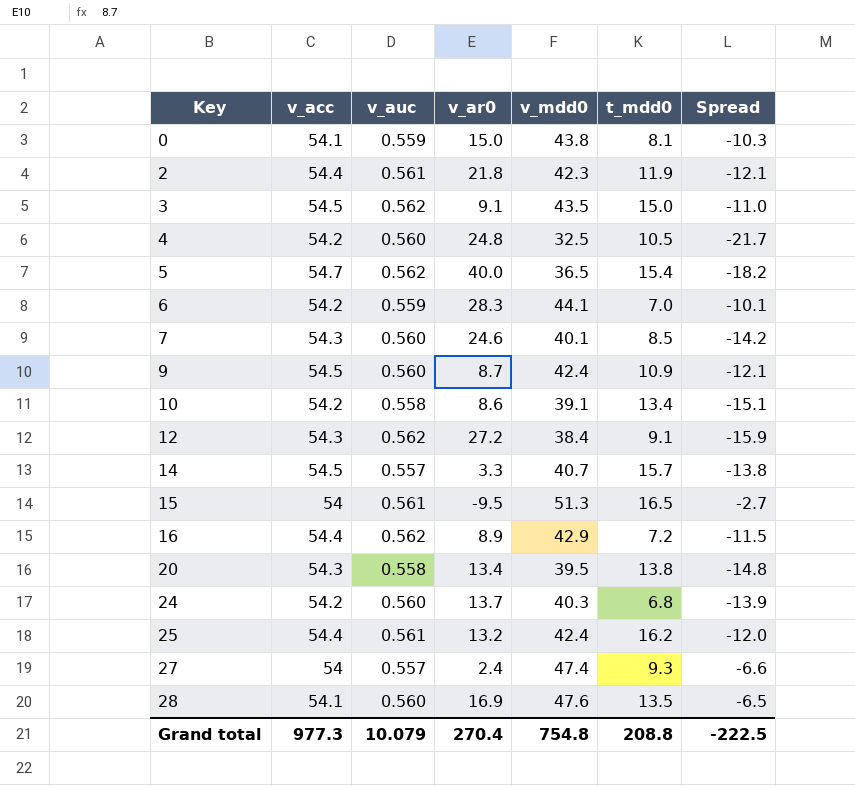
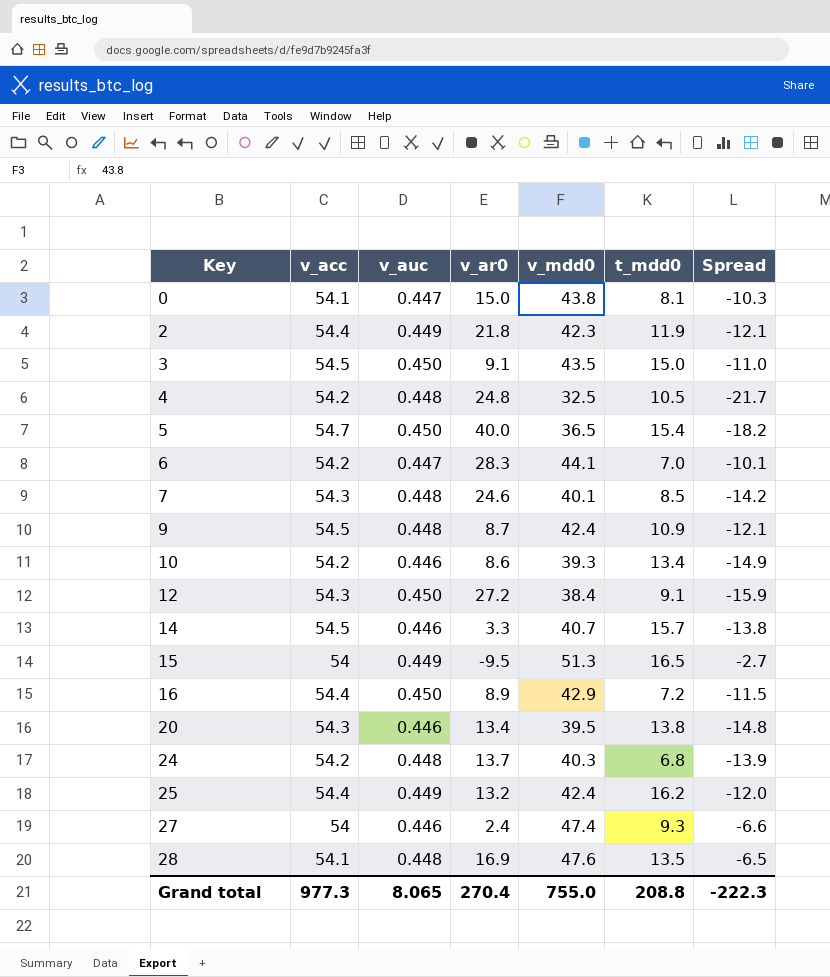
0 | v_auc: 0.559 -> 0.447
2 | v_auc: 0.561 -> 0.449
3 | v_auc: 0.562 -> 0.450
4 | v_auc: 0.560 -> 0.448
5 | v_auc: 0.562 -> 0.450
6 | v_auc: 0.559 -> 0.447
7 | v_auc: 0.560 -> 0.448
9 | v_auc: 0.560 -> 0.448
10 | v_auc: 0.558 -> 0.446
10 | v_mdd0: 39.1 -> 39.3
10 | Spread: -15.1 -> -14.9
12 | v_auc: 0.562 -> 0.450
14 | v_auc: 0.557 -> 0.446
15 | v_auc: 0.561 -> 0.449
16 | v_auc: 0.562 -> 0.450
20 | v_auc: 0.558 -> 0.446
24 | v_auc: 0.560 -> 0.448
25 | v_auc: 0.561 -> 0.449
27 | v_auc: 0.557 -> 0.446
28 | v_auc: 0.560 -> 0.448
Grand total | v_auc: 10.079 -> 8.065
Grand total | v_mdd0: 754.8 -> 755.0
Grand total | Spread: -222.5 -> -222.3

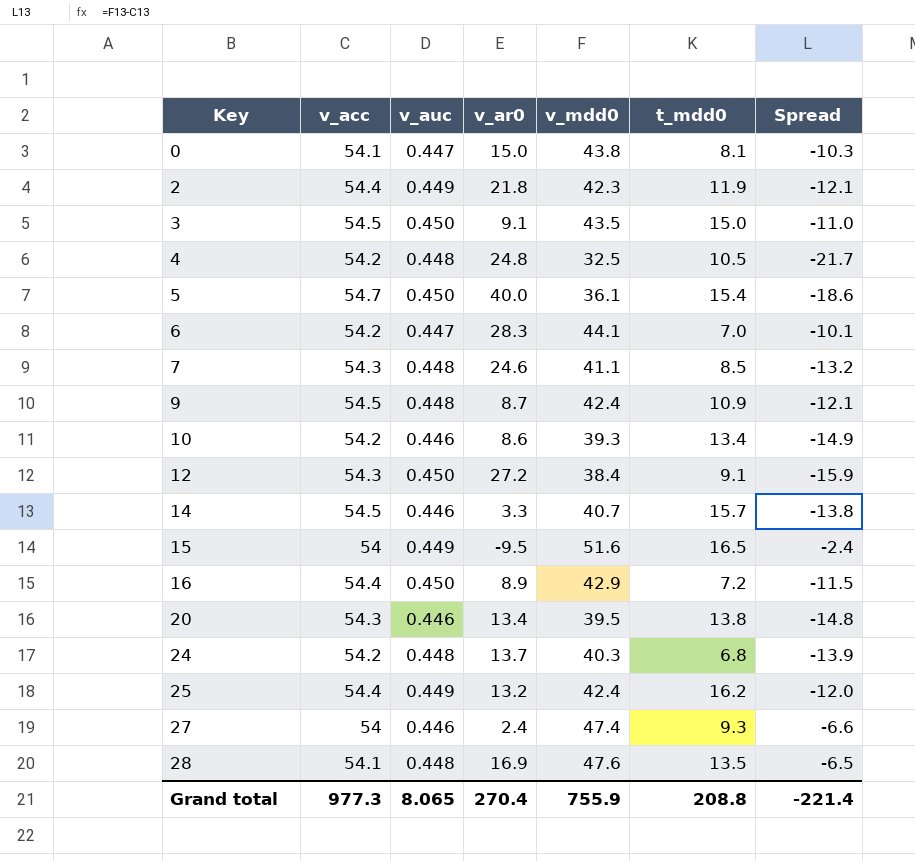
5 | v_mdd0: 36.5 -> 36.1
5 | Spread: -18.2 -> -18.6
7 | v_mdd0: 40.1 -> 41.1
7 | Spread: -14.2 -> -13.2
15 | v_mdd0: 51.3 -> 51.6
15 | Spread: -2.7 -> -2.4
Grand total | v_mdd0: 755.0 -> 755.9
Grand total | Spread: -222.3 -> -221.4

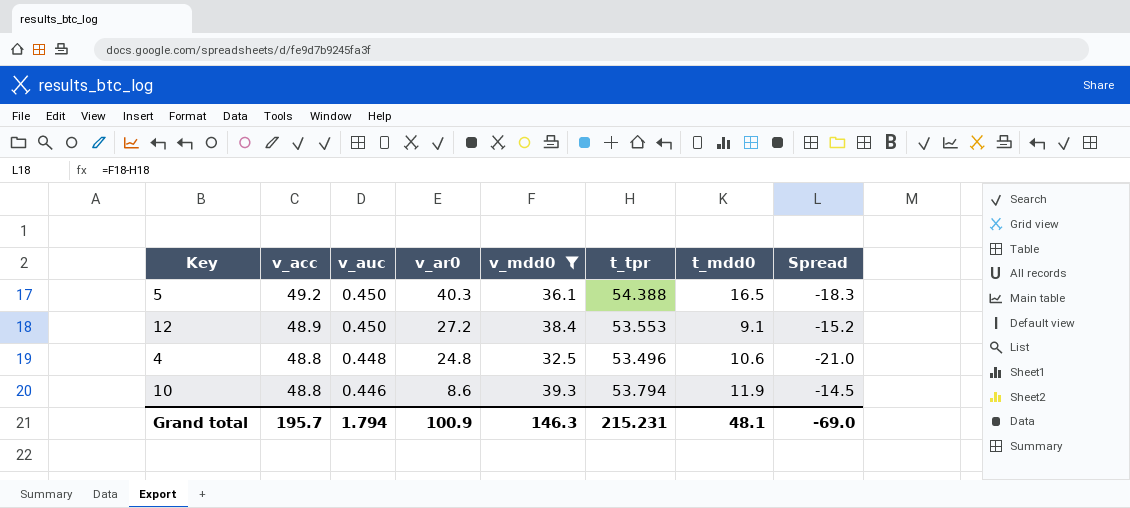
filter: none -> v_mdd0 <= 39.3
row order: Key ascending -> v_acc descending
column t_tpr | position: none -> 6
column Spread | formula: [v_mdd0] - [v_acc] -> [v_mdd0] - [t_tpr]
5 | v_acc: 54.7 -> 49.2
5 | v_ar0: 40.0 -> 40.3
5 | t_mdd0: 15.4 -> 16.5
12 | v_acc: 54.3 -> 48.9
4 | v_acc: 54.2 -> 48.8
4 | t_mdd0: 10.5 -> 10.6
10 | v_acc: 54.2 -> 48.8
10 | t_mdd0: 13.4 -> 11.9
Grand total | v_acc: 977.3 -> 195.7
Grand total | v_auc: 8.065 -> 1.794
Grand total | v_ar0: 270.4 -> 100.9
Grand total | v_mdd0: 755.9 -> 146.3
Grand total | t_mdd0: 208.8 -> 48.1
Grand total | Spread: -221.4 -> -69.0

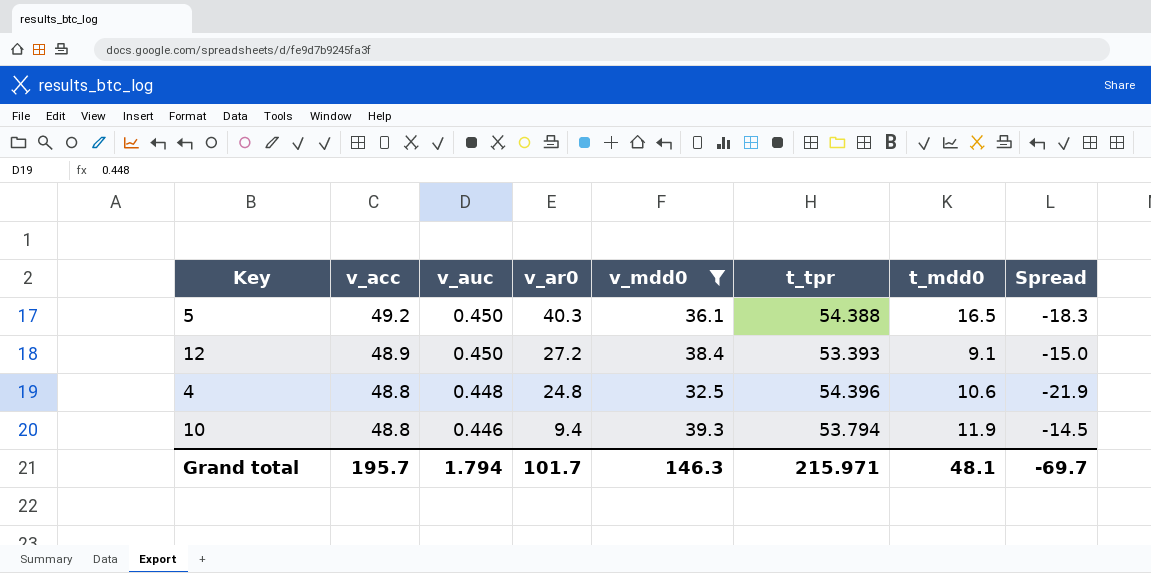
12 | t_tpr: 53.553 -> 53.393
12 | Spread: -15.2 -> -15.0
4 | t_tpr: 53.496 -> 54.396
4 | Spread: -21.0 -> -21.9
10 | v_ar0: 8.6 -> 9.4
Grand total | v_ar0: 100.9 -> 101.7
Grand total | t_tpr: 215.231 -> 215.971
Grand total | Spread: -69.0 -> -69.7

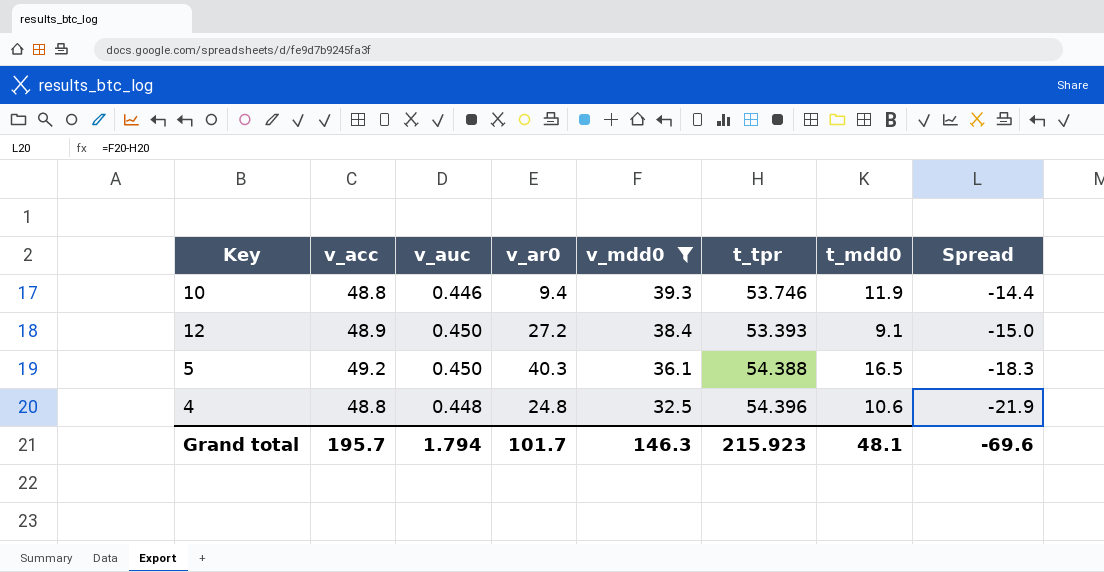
row order: v_acc descending -> v_mdd0 descending
10 | t_tpr: 53.794 -> 53.746
10 | Spread: -14.5 -> -14.4
Grand total | t_tpr: 215.971 -> 215.923
Grand total | Spread: -69.7 -> -69.6

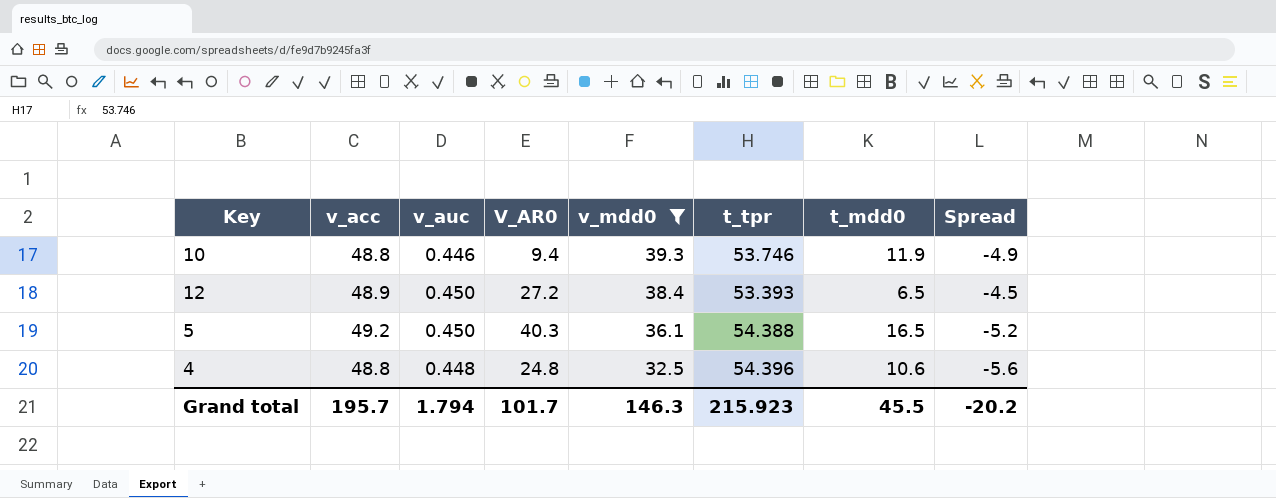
column name: v_ar0 -> V_AR0
column Spread | formula: [v_mdd0] - [t_tpr] -> [v_acc] - [t_tpr]
12 | t_mdd0: 9.1 -> 6.5
Grand total | t_mdd0: 48.1 -> 45.5
Grand total | Spread: -69.6 -> -20.2

